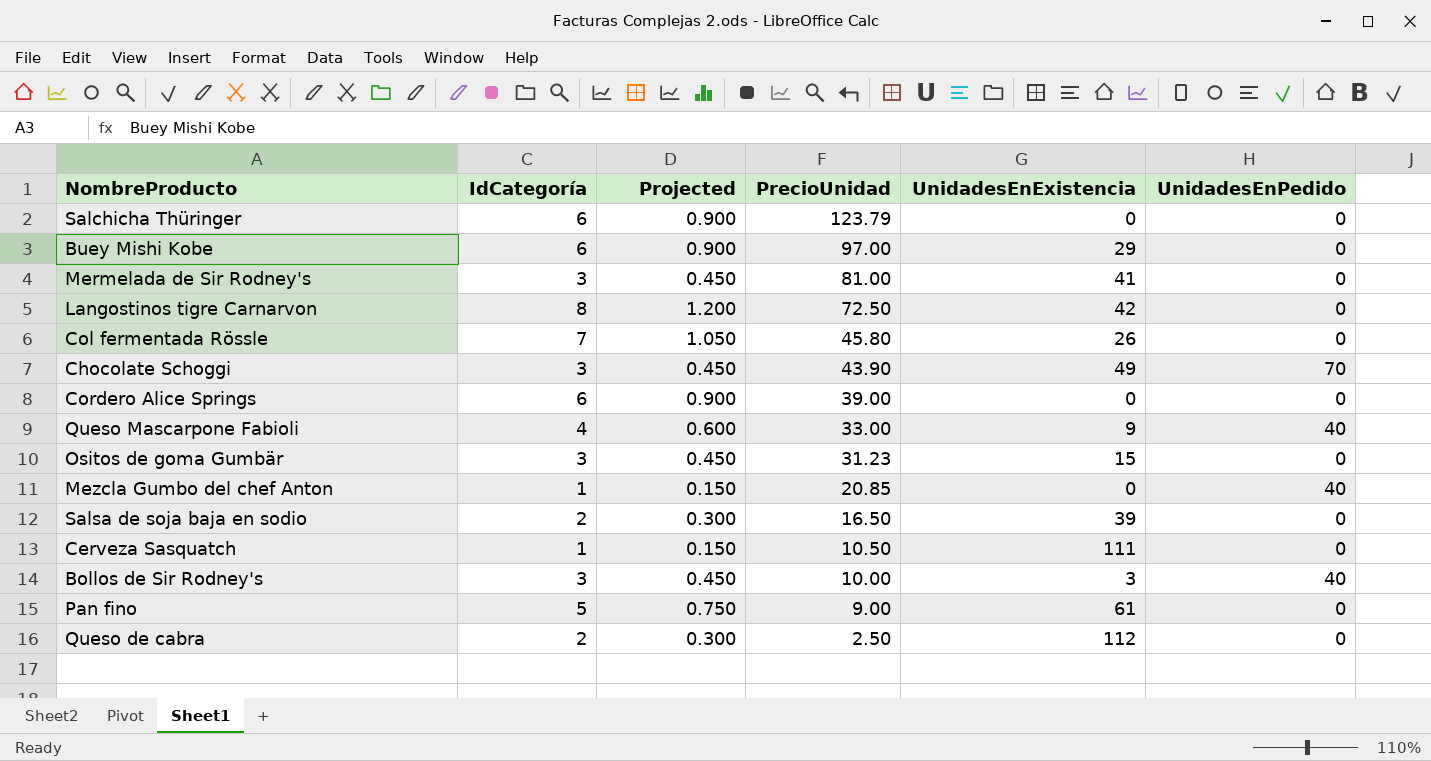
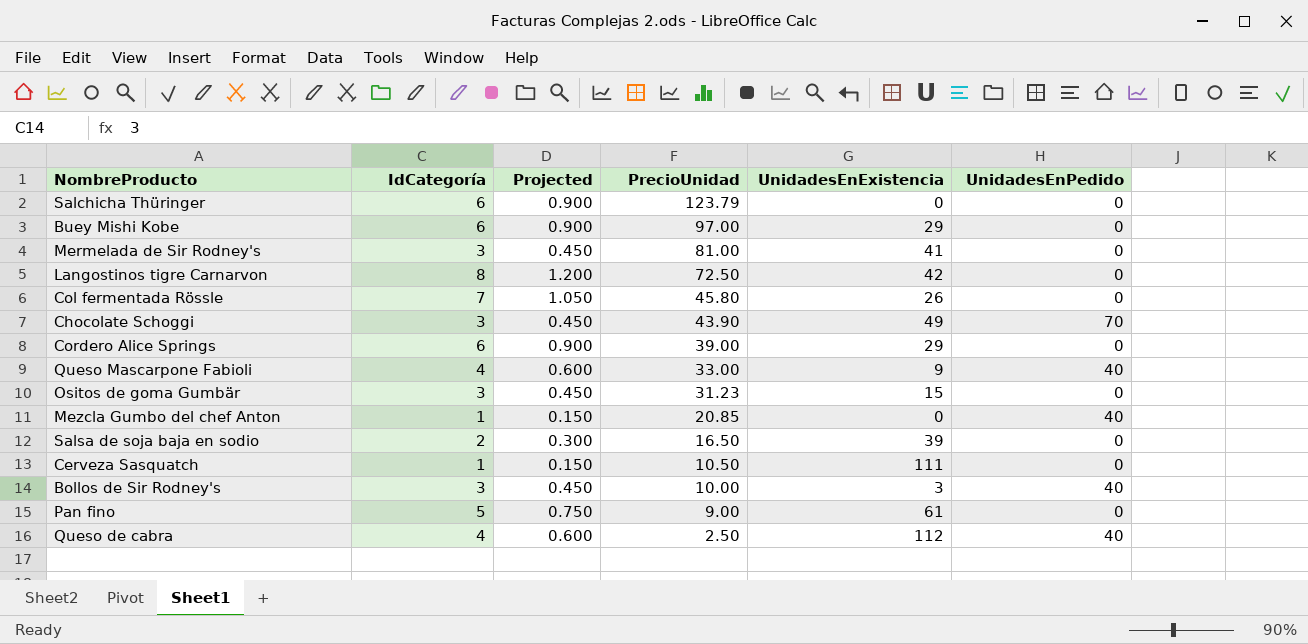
Cordero Alice Springs | UnidadesEnExistencia: 0 -> 29
Queso de cabra | IdCategoría: 2 -> 4
Queso de cabra | Projected: 0.300 -> 0.600
Queso de cabra | UnidadesEnPedido: 0 -> 40

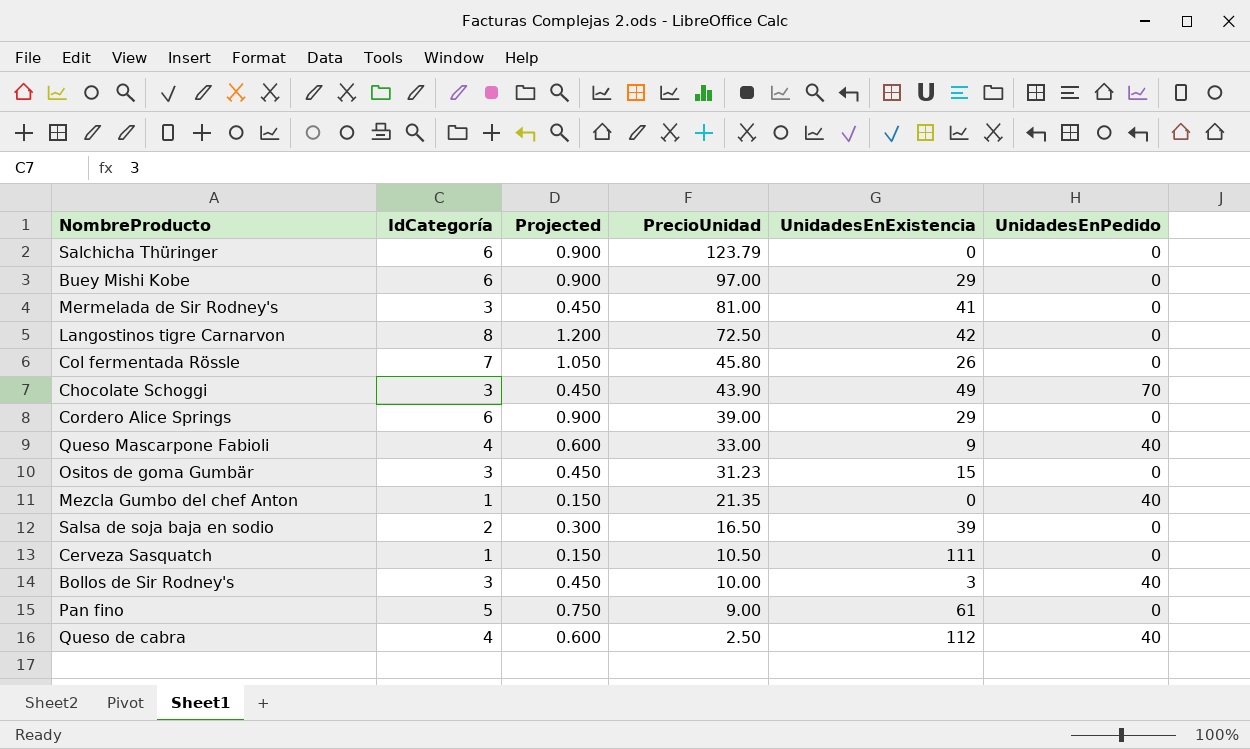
Mezcla Gumbo del chef Anton | PrecioUnidad: 20.85 -> 21.35

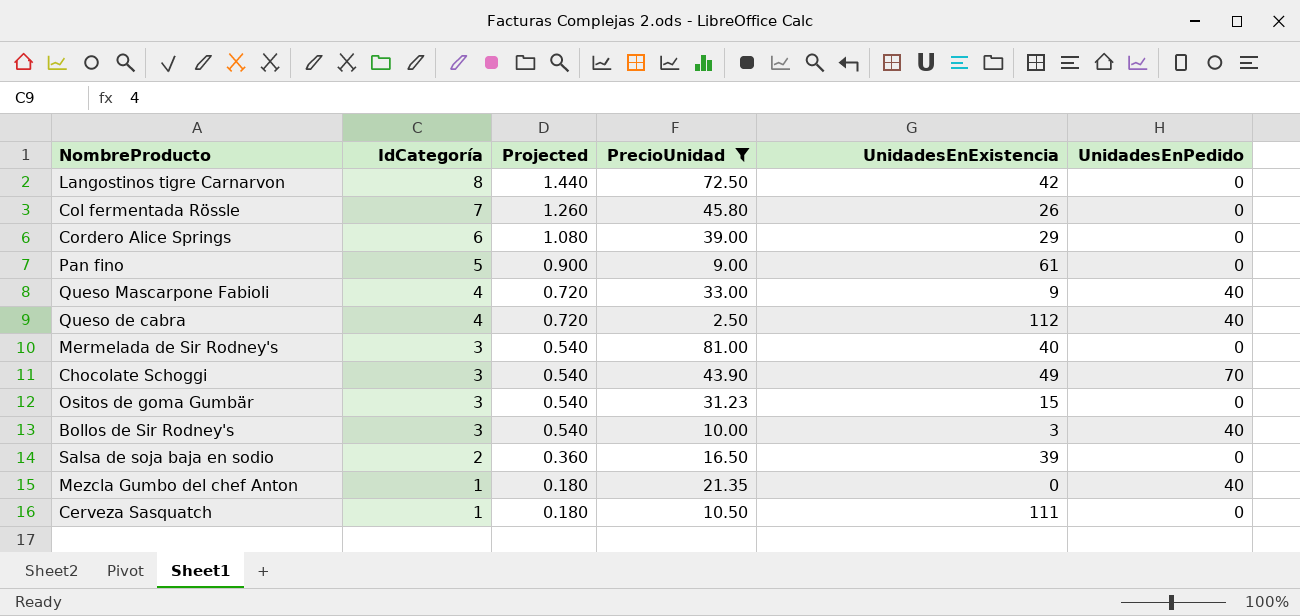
filter: none -> PrecioUnidad <= 81.00
row order: PrecioUnidad descending -> IdCategoría descending
column Projected | formula: [IdCategoría] * 0.15 -> [IdCategoría] * 0.18
Mermelada de Sir Rodney's | UnidadesEnExistencia: 41 -> 40

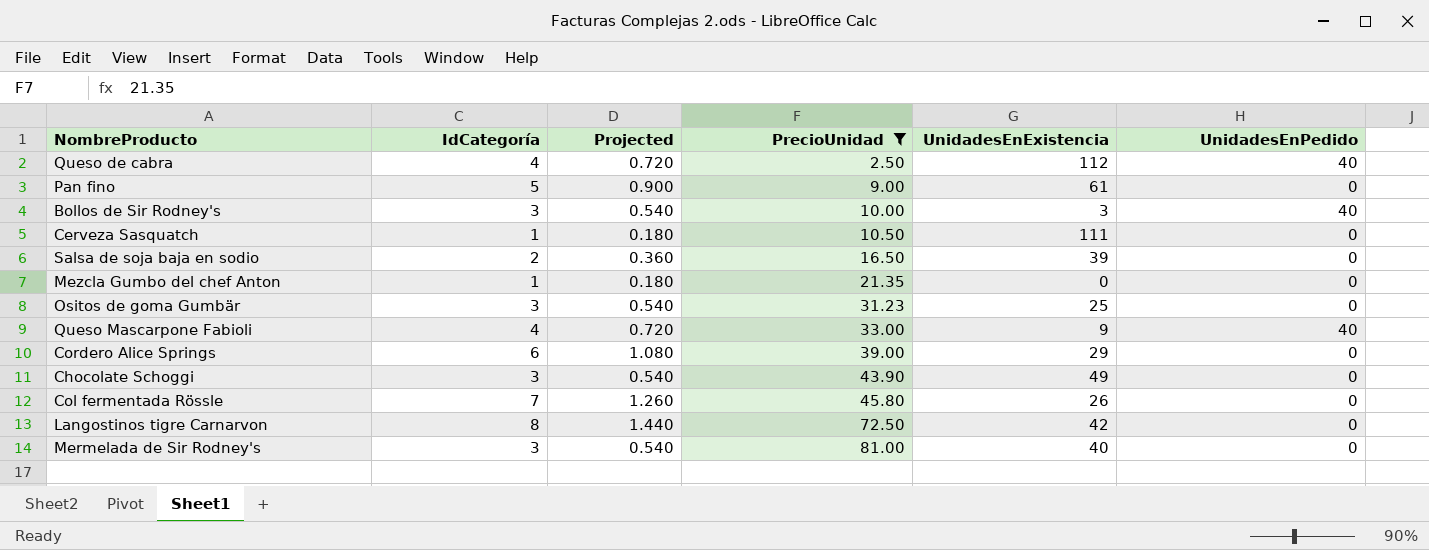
row order: IdCategoría descending -> PrecioUnidad ascending
Mezcla Gumbo del chef Anton | UnidadesEnPedido: 40 -> 0
Ositos de goma Gumbär | UnidadesEnExistencia: 15 -> 25
Chocolate Schoggi | UnidadesEnPedido: 70 -> 0

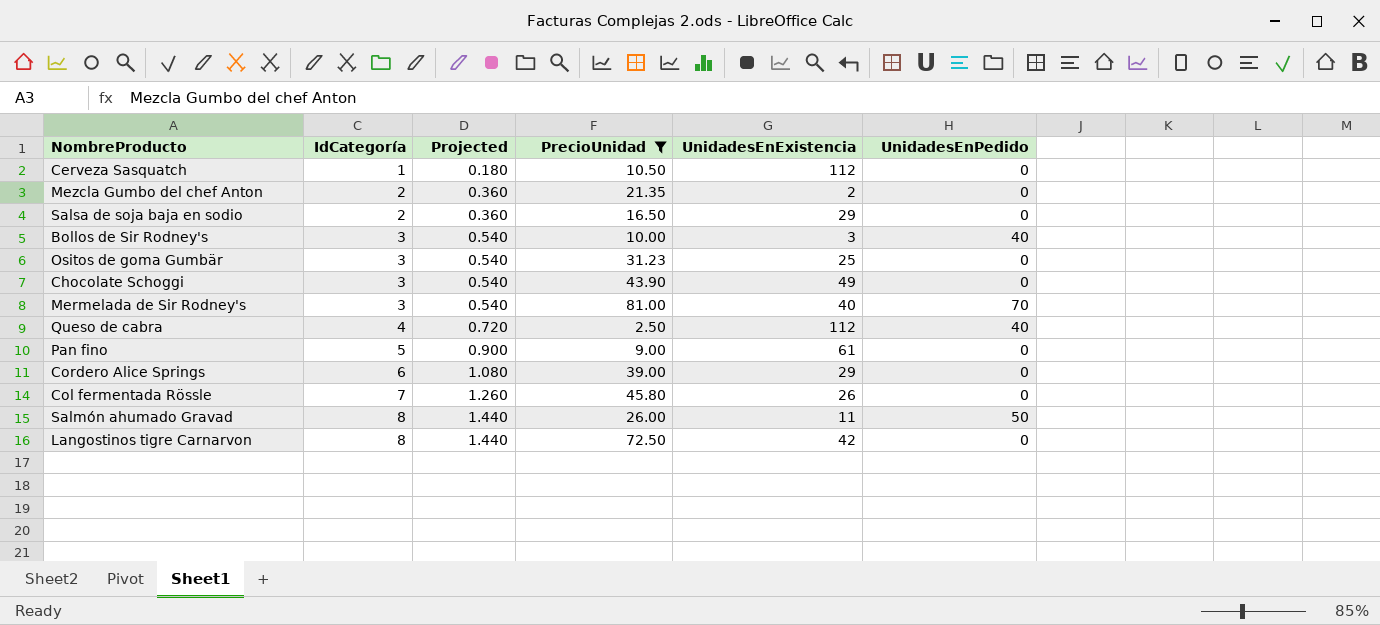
row order: PrecioUnidad ascending -> IdCategoría ascending
row Queso Mascarpone Fabioli: 4 | 0.720 | 33.00 | 9 | 40 -> none
Cerveza Sasquatch | UnidadesEnExistencia: 111 -> 112
Mezcla Gumbo del chef Anton | IdCategoría: 1 -> 2
Mezcla Gumbo del chef Anton | Projected: 0.180 -> 0.360
Mezcla Gumbo del chef Anton | UnidadesEnExistencia: 0 -> 2
Salsa de soja baja en sodio | UnidadesEnExistencia: 39 -> 29
Mermelada de Sir Rodney's | UnidadesEnPedido: 0 -> 70
row Salmón ahumado Gravad: none -> 8 | 1.440 | 26.00 | 11 | 50

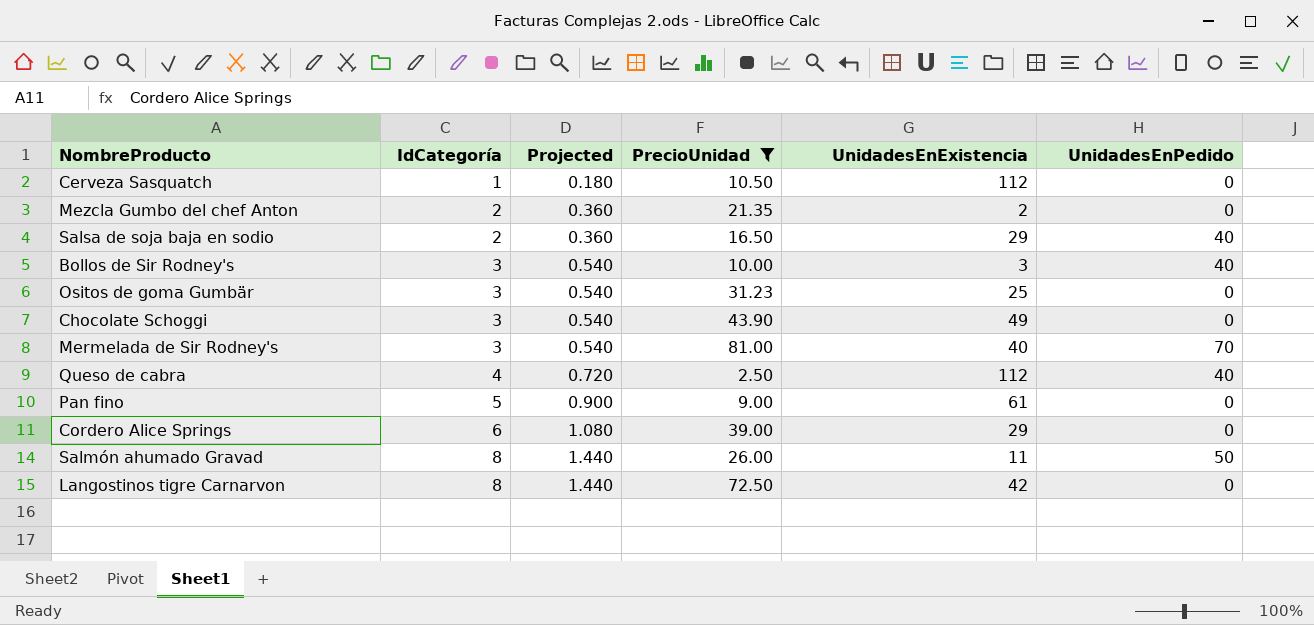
row Col fermentada Rössle: 7 | 1.260 | 45.80 | 26 | 0 -> none
Salsa de soja baja en sodio | UnidadesEnPedido: 0 -> 40

